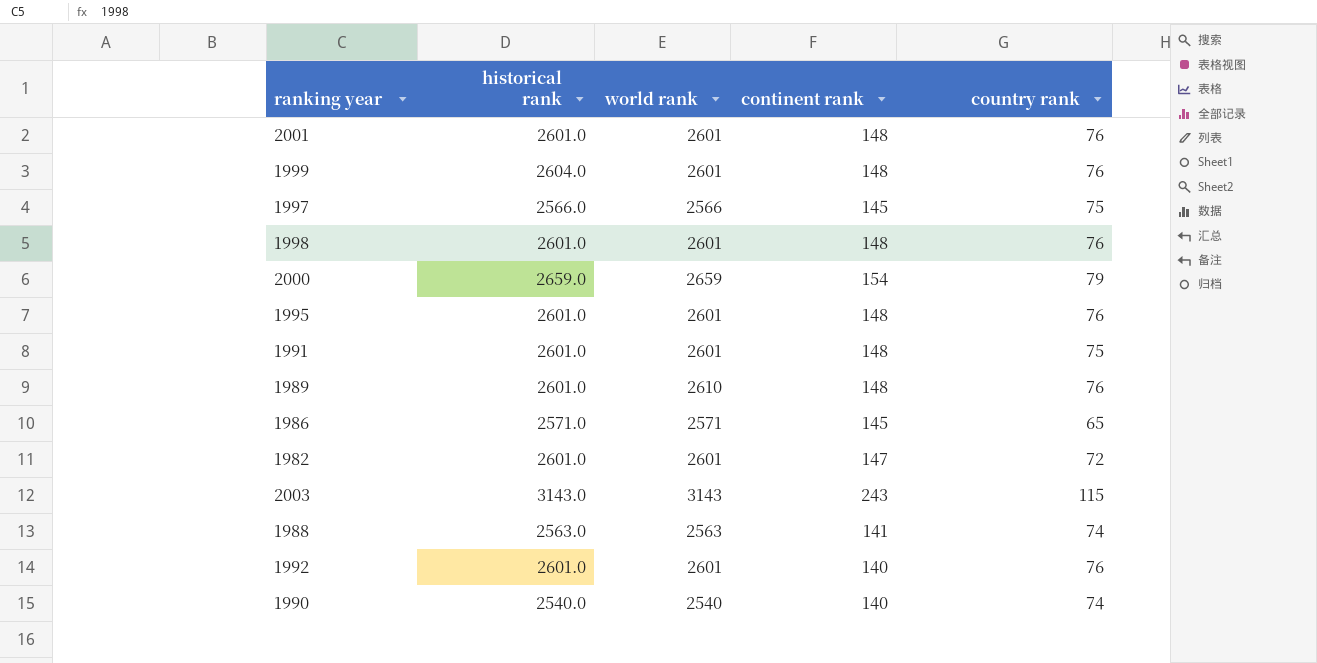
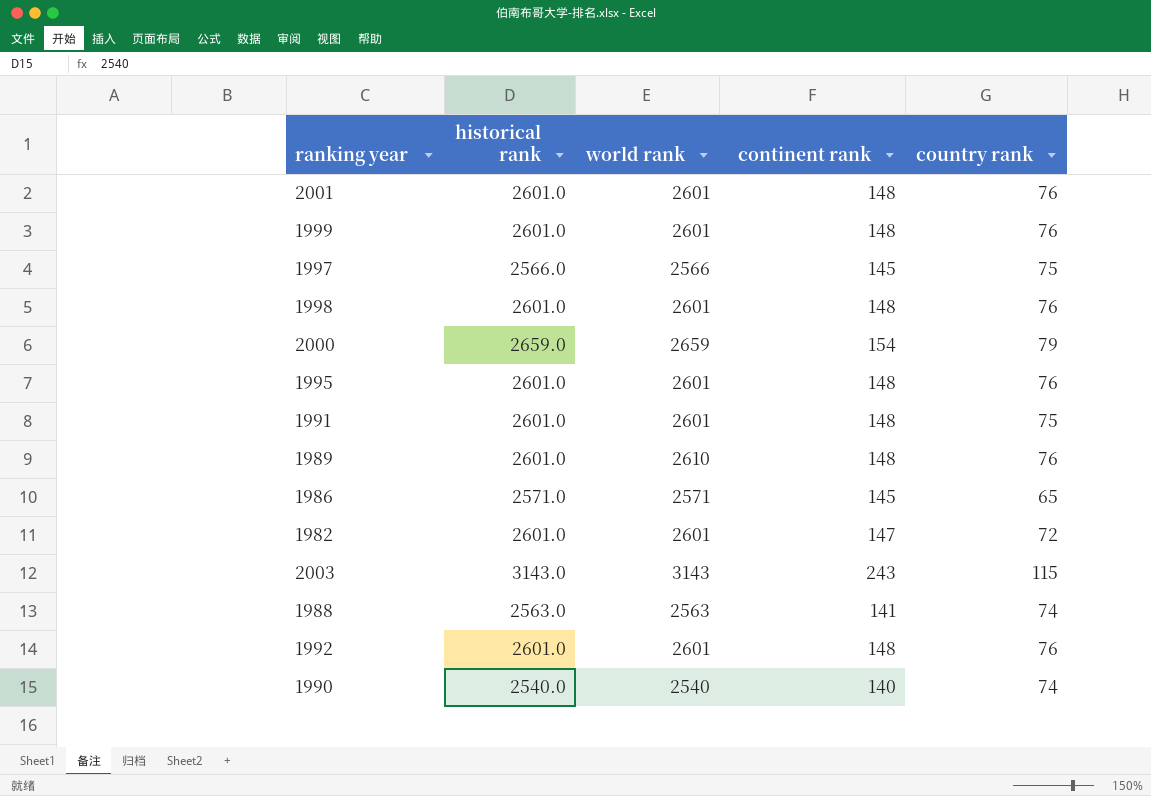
1999 | historical rank: 2604.0 -> 2601.0
1992 | continent rank: 140 -> 148

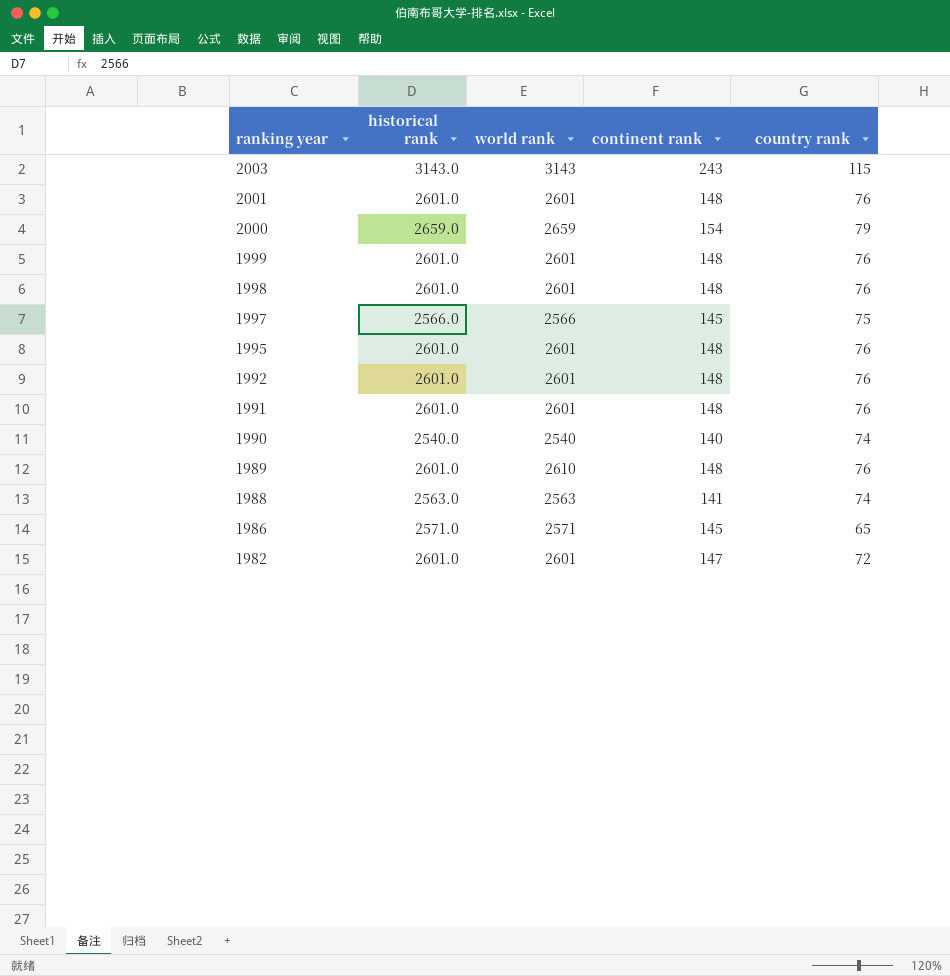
row order: none -> ranking year descending
1991 | country rank: 75 -> 76

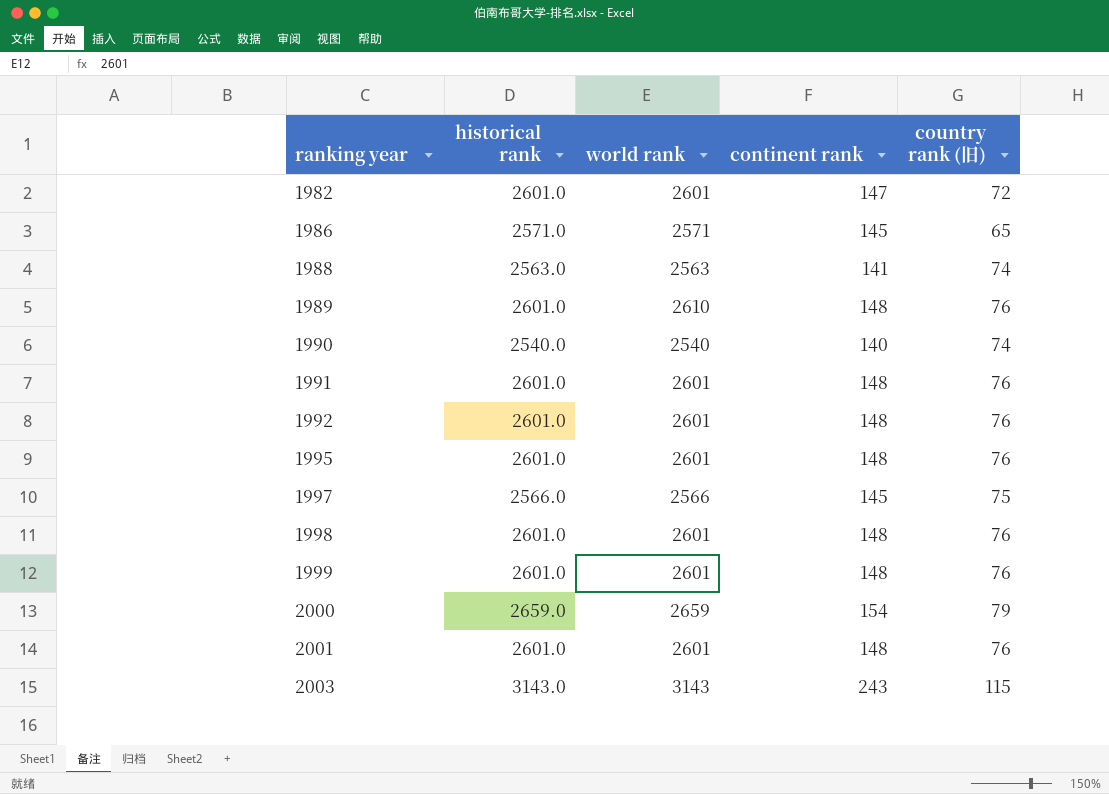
row order: ranking year descending -> ranking year ascending
column name: country rank -> country rank (旧)

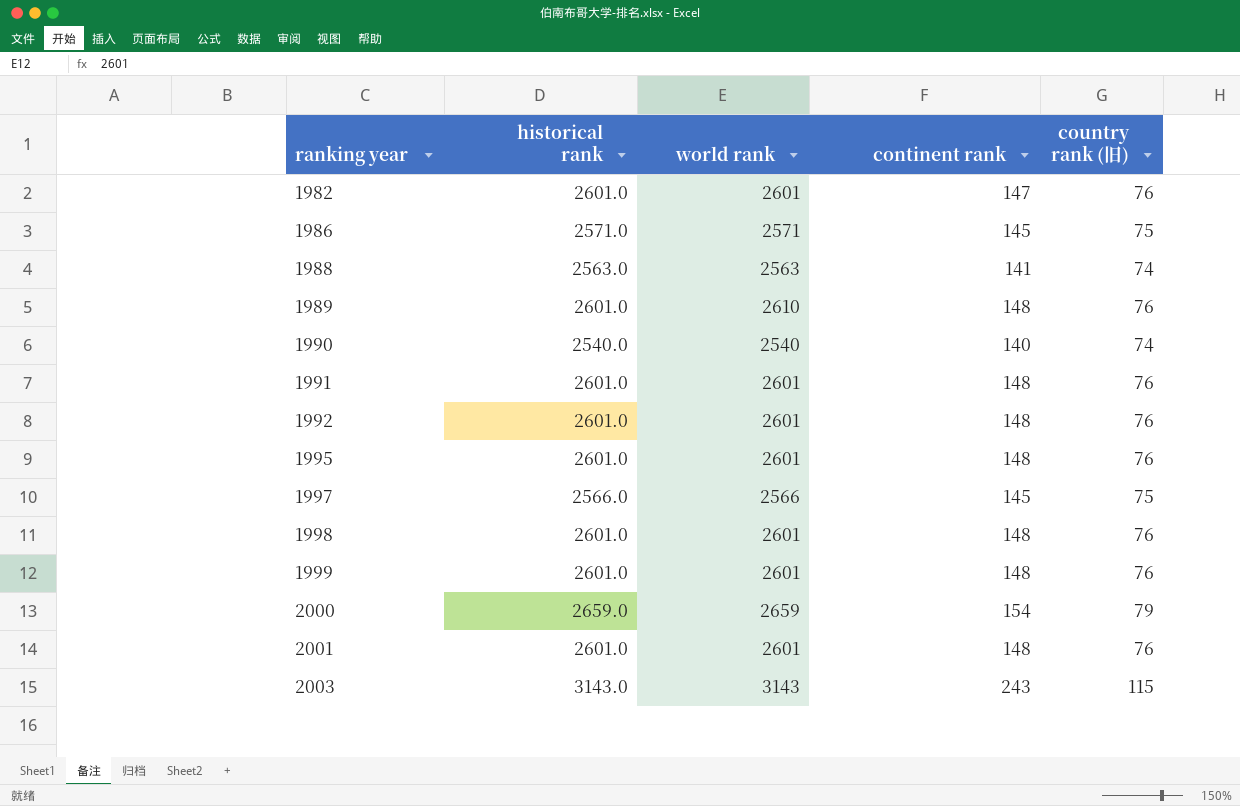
1982 | country rank (旧): 72 -> 76
1986 | country rank (旧): 65 -> 75

